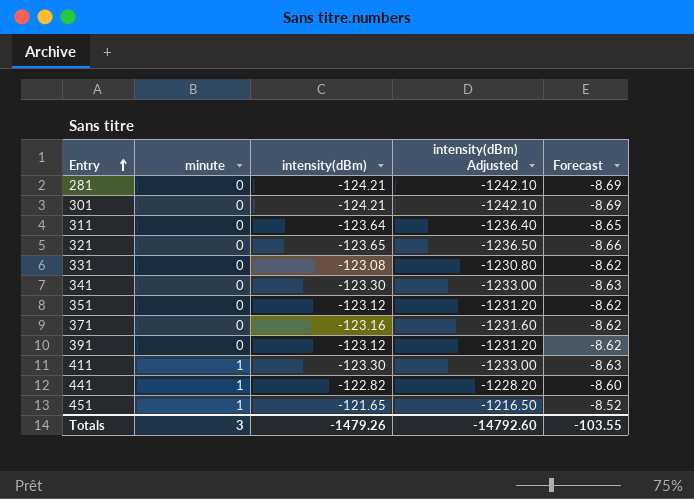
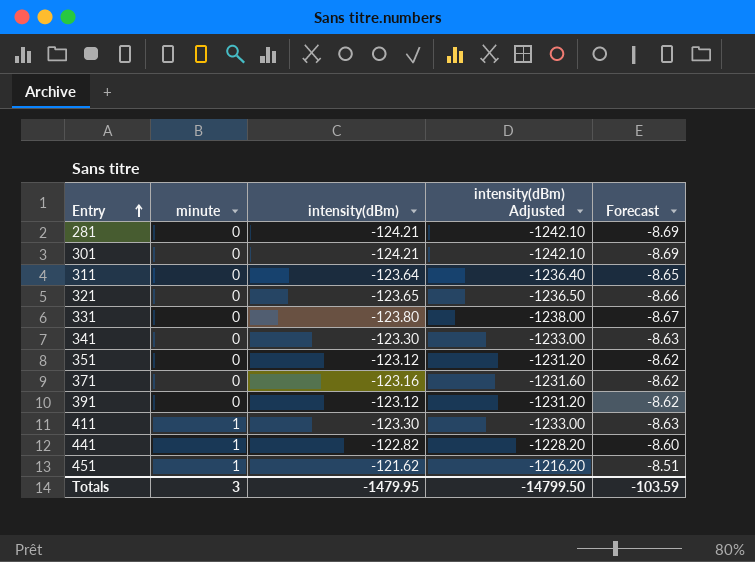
331 | intensity(dBm): -123.08 -> -123.80
331 | intensity(dBm) Adjusted: -1230.80 -> -1238.00
331 | Forecast: -8.62 -> -8.67
451 | intensity(dBm): -121.65 -> -121.62
451 | intensity(dBm) Adjusted: -1216.50 -> -1216.20
451 | Forecast: -8.52 -> -8.51
Totals | intensity(dBm): -1479.26 -> -1479.95
Totals | intensity(dBm) Adjusted: -14792.60 -> -14799.50
Totals | Forecast: -103.55 -> -103.59

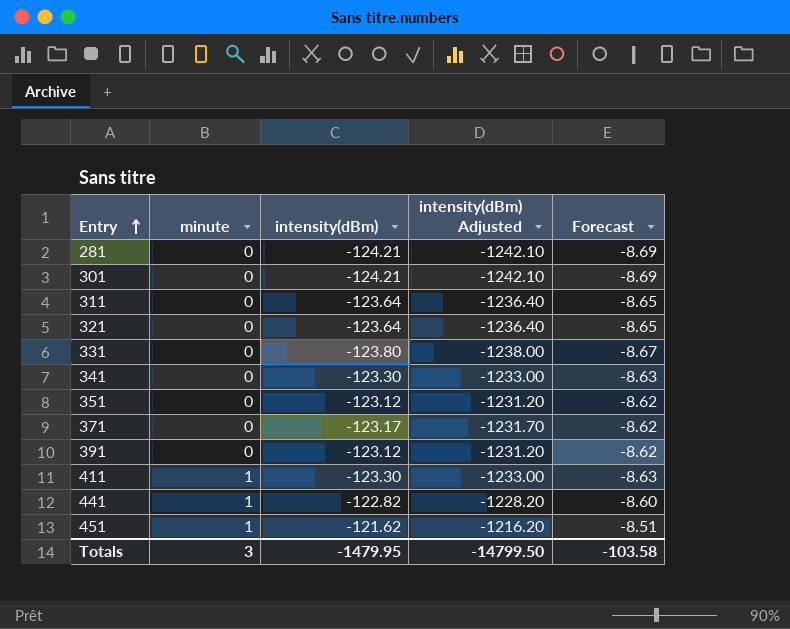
321 | intensity(dBm): -123.65 -> -123.64
321 | intensity(dBm) Adjusted: -1236.50 -> -1236.40
321 | Forecast: -8.66 -> -8.65
371 | intensity(dBm): -123.16 -> -123.17
371 | intensity(dBm) Adjusted: -1231.60 -> -1231.70
Totals | Forecast: -103.59 -> -103.58

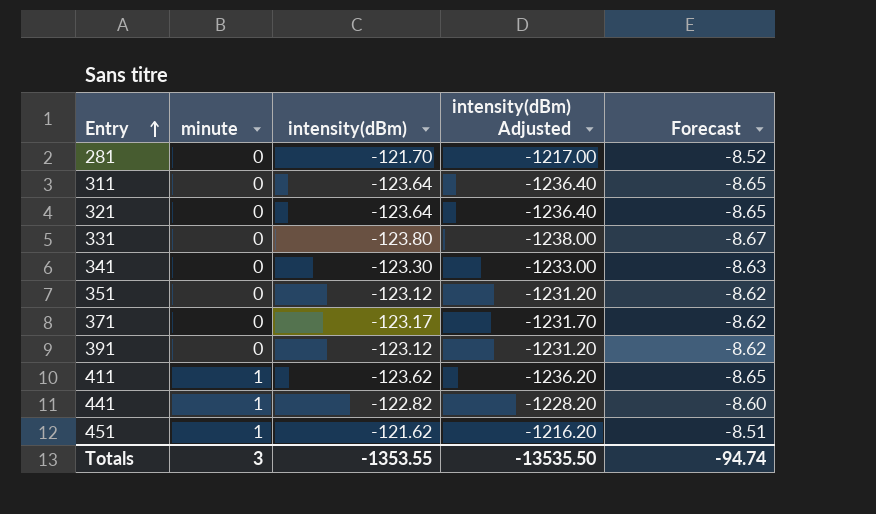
row 301: 0 | -124.21 | -1242.10 | -8.69 -> none
281 | intensity(dBm): -124.21 -> -121.70
281 | intensity(dBm) Adjusted: -1242.10 -> -1217.00
281 | Forecast: -8.69 -> -8.52
411 | intensity(dBm): -123.30 -> -123.62
411 | intensity(dBm) Adjusted: -1233.00 -> -1236.20
411 | Forecast: -8.63 -> -8.65
Totals | intensity(dBm): -1479.95 -> -1353.55
Totals | intensity(dBm) Adjusted: -14799.50 -> -13535.50
Totals | Forecast: -103.58 -> -94.74

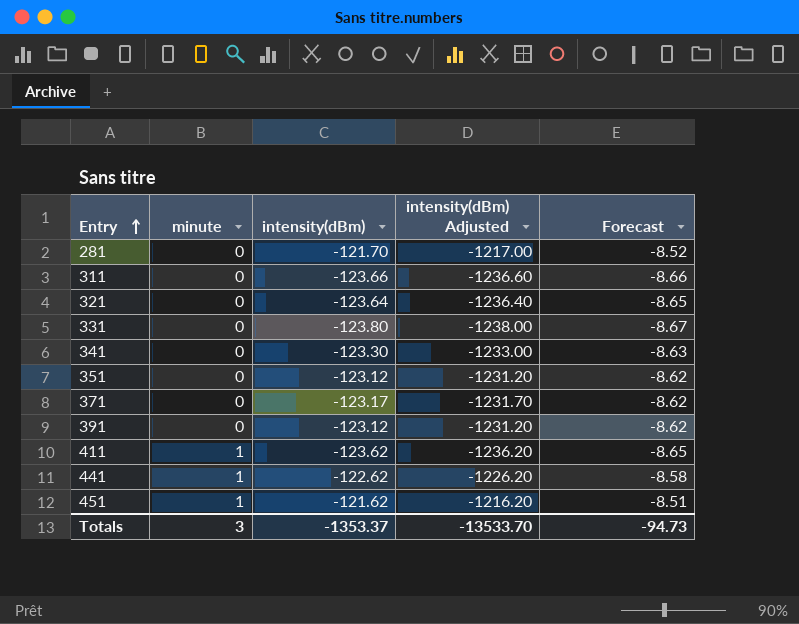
311 | intensity(dBm): -123.64 -> -123.66
311 | intensity(dBm) Adjusted: -1236.40 -> -1236.60
311 | Forecast: -8.65 -> -8.66
441 | intensity(dBm): -122.82 -> -122.62
441 | intensity(dBm) Adjusted: -1228.20 -> -1226.20
441 | Forecast: -8.60 -> -8.58
Totals | intensity(dBm): -1353.55 -> -1353.37
Totals | intensity(dBm) Adjusted: -13535.50 -> -13533.70
Totals | Forecast: -94.74 -> -94.73

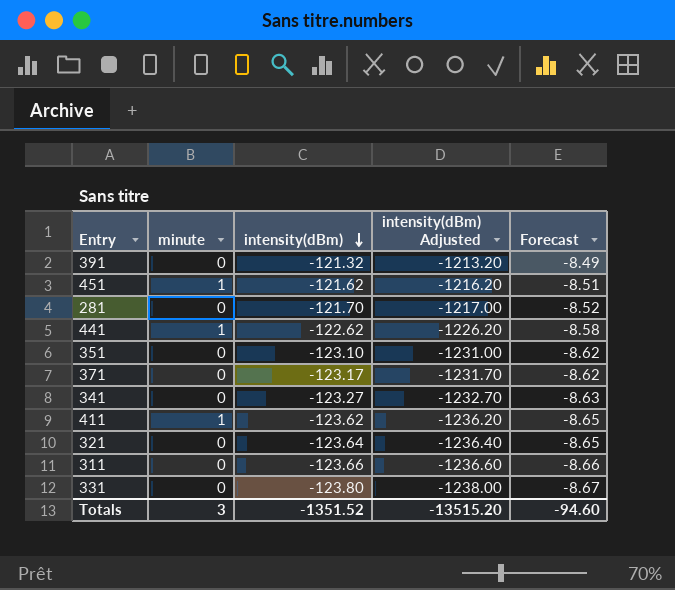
row order: Entry ascending -> intensity(dBm) descending
391 | intensity(dBm): -123.12 -> -121.32
391 | intensity(dBm) Adjusted: -1231.20 -> -1213.20
391 | Forecast: -8.62 -> -8.49
351 | intensity(dBm): -123.12 -> -123.10
351 | intensity(dBm) Adjusted: -1231.20 -> -1231.00
341 | intensity(dBm): -123.30 -> -123.27
341 | intensity(dBm) Adjusted: -1233.00 -> -1232.70
Totals | intensity(dBm): -1353.37 -> -1351.52
Totals | intensity(dBm) Adjusted: -13533.70 -> -13515.20
Totals | Forecast: -94.73 -> -94.60

